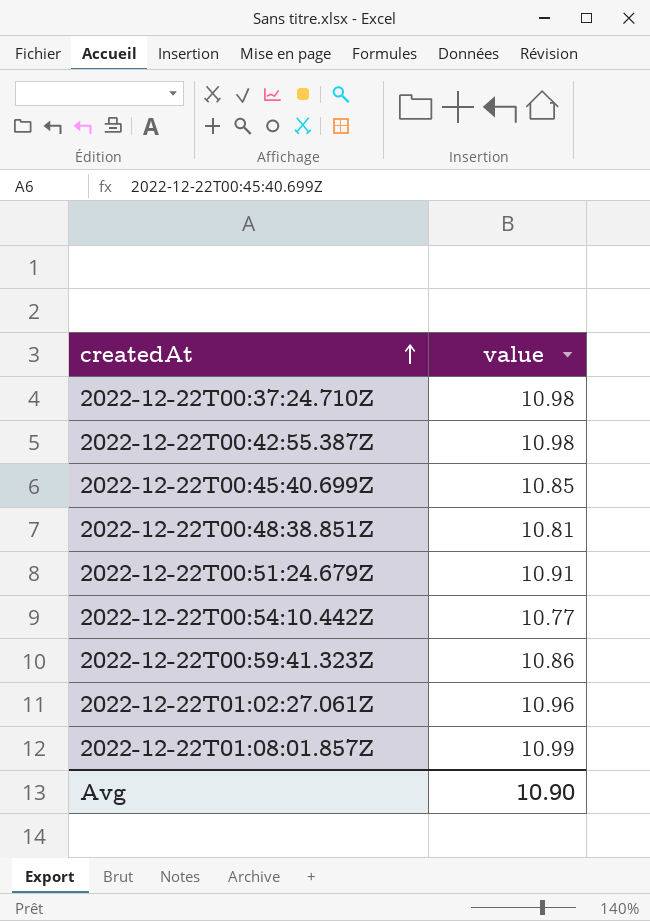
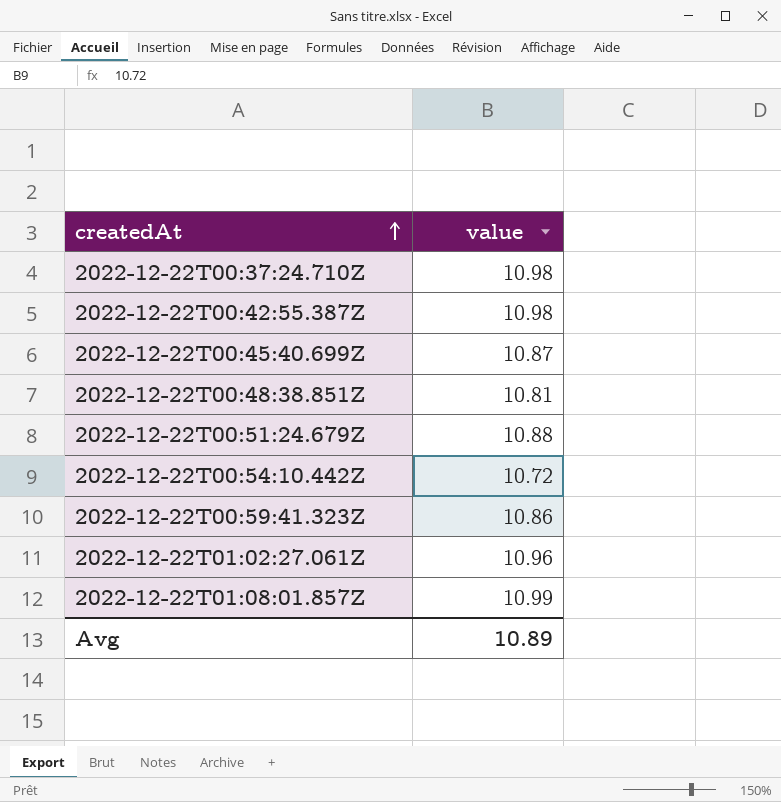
2022-12-22T00:45:40.699Z | value: 10.85 -> 10.87
2022-12-22T00:51:24.679Z | value: 10.91 -> 10.88
2022-12-22T00:54:10.442Z | value: 10.77 -> 10.72
Avg | value: 10.90 -> 10.89

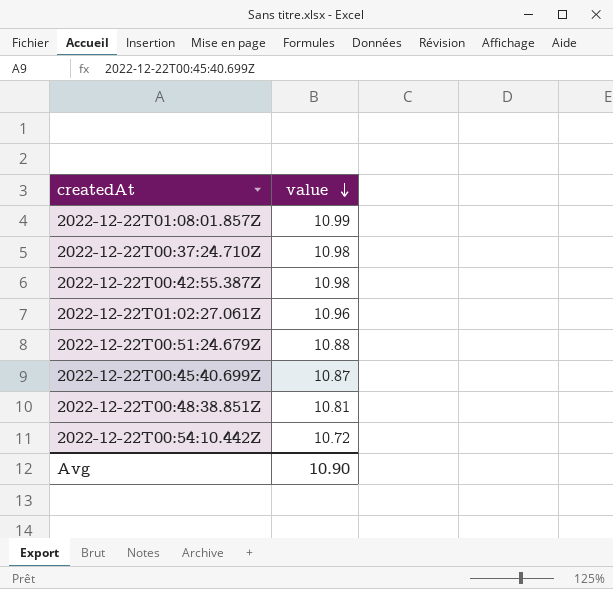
row order: createdAt ascending -> value descending
row 2022-12-22T00:59:41.323Z: 10.86 -> none
Avg | value: 10.89 -> 10.90

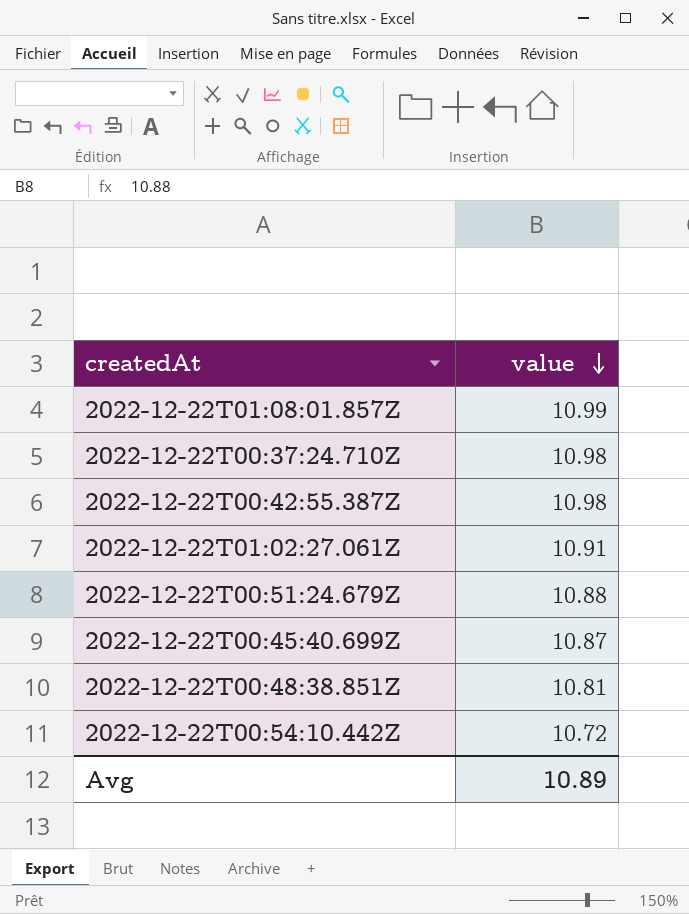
2022-12-22T01:02:27.061Z | value: 10.96 -> 10.91
Avg | value: 10.90 -> 10.89

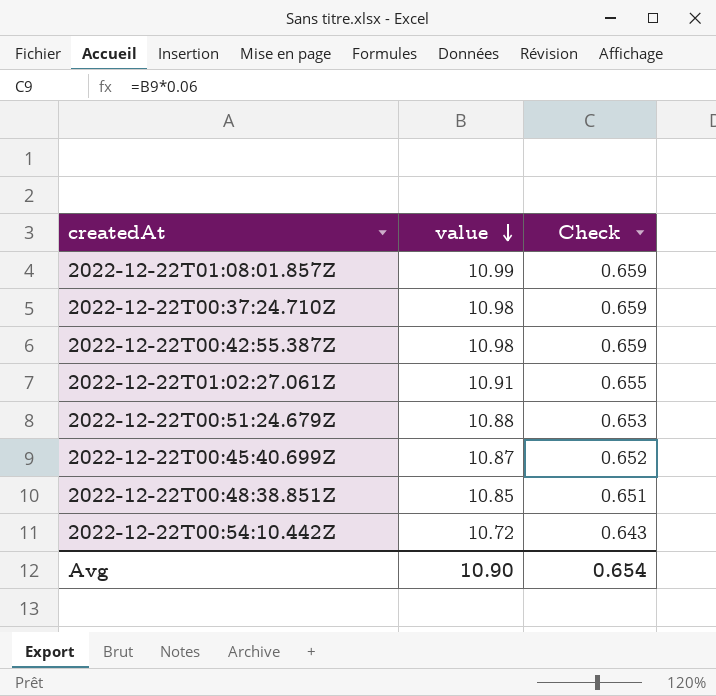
column Check | formula: none -> [value] * 0.06
2022-12-22T00:48:38.851Z | value: 10.81 -> 10.85
Avg | value: 10.89 -> 10.90

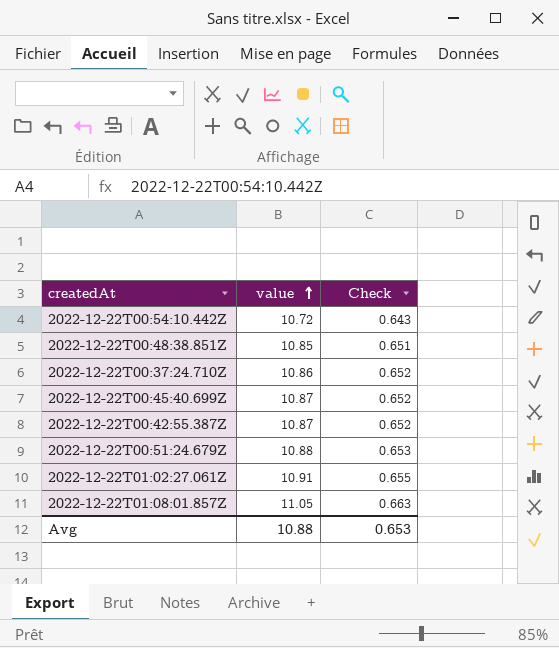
row order: value descending -> value ascending
2022-12-22T00:37:24.710Z | value: 10.98 -> 10.86
2022-12-22T00:37:24.710Z | Check: 0.659 -> 0.652
2022-12-22T00:42:55.387Z | value: 10.98 -> 10.87
2022-12-22T00:42:55.387Z | Check: 0.659 -> 0.652
2022-12-22T01:08:01.857Z | value: 10.99 -> 11.05
2022-12-22T01:08:01.857Z | Check: 0.659 -> 0.663
Avg | value: 10.90 -> 10.88
Avg | Check: 0.654 -> 0.653

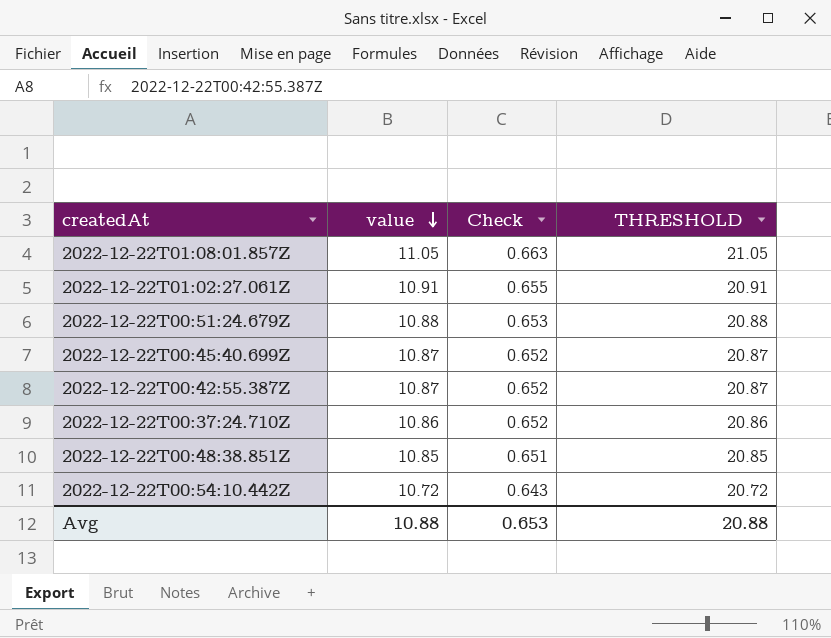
row order: value ascending -> value descending
column THRESHOLD | formula: none -> [value] + 10

